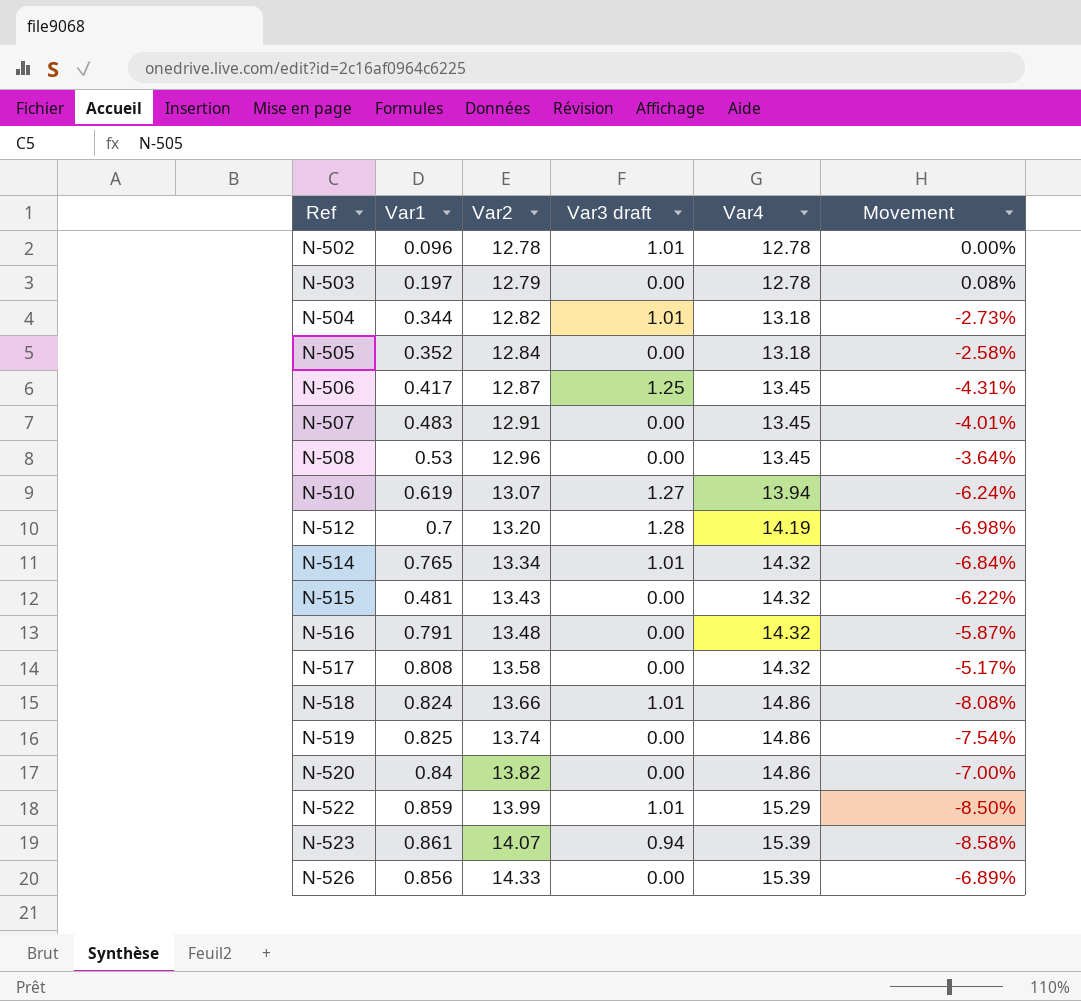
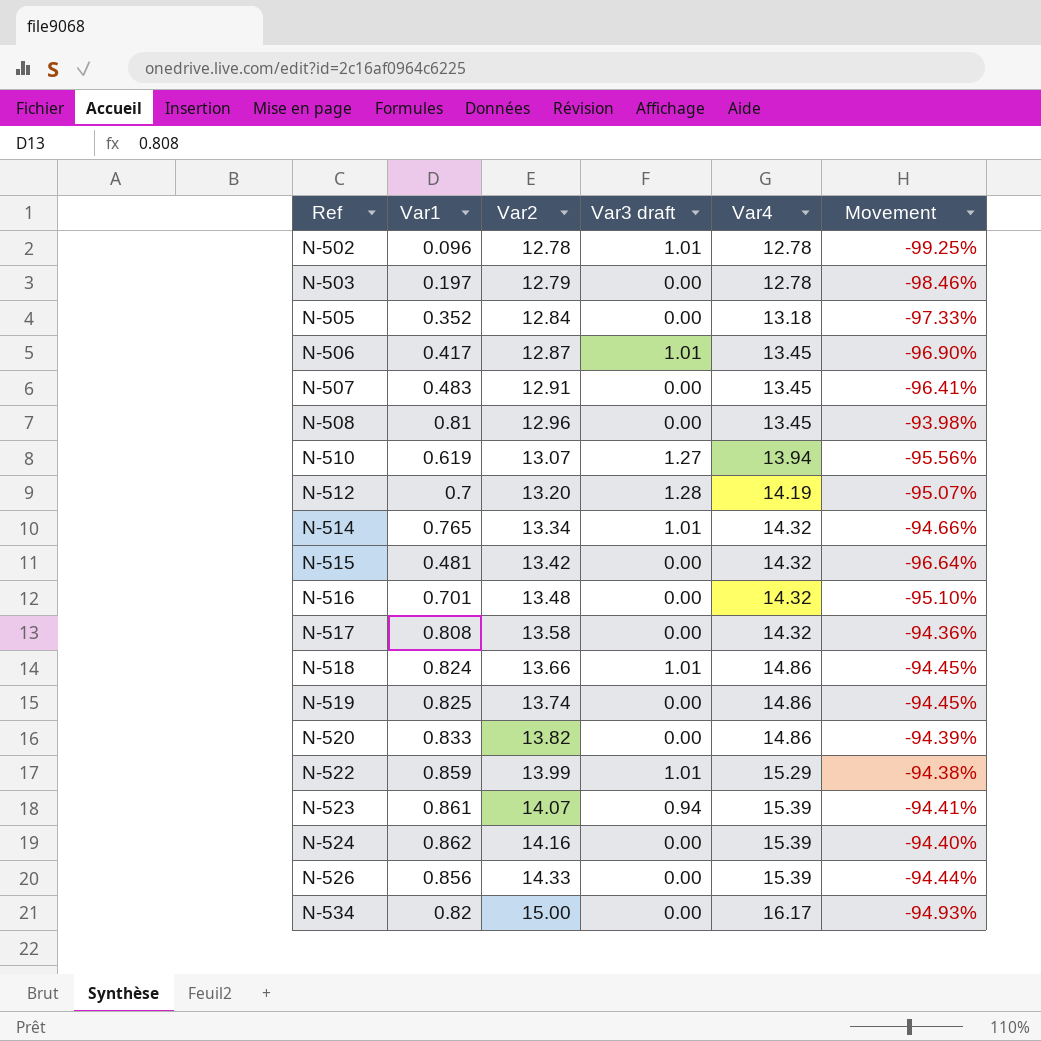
column Movement | formula: ([Var2] - [Var4]) / [Var4] -> ([Var1] - [Var4]) / [Var4]
row N-504: 0.344 | 12.82 | 1.01 | 13.18 | -2.73% -> none
N-506 | Var3 draft: 1.25 -> 1.01
N-508 | Var1: 0.53 -> 0.81
N-515 | Var2: 13.43 -> 13.42
N-516 | Var1: 0.791 -> 0.701
N-520 | Var1: 0.84 -> 0.833
row N-524: none -> 0.862 | 14.16 | 0.00 | 15.39 | -94.40%
row N-534: none -> 0.82 | 15.00 | 0.00 | 16.17 | -94.93%

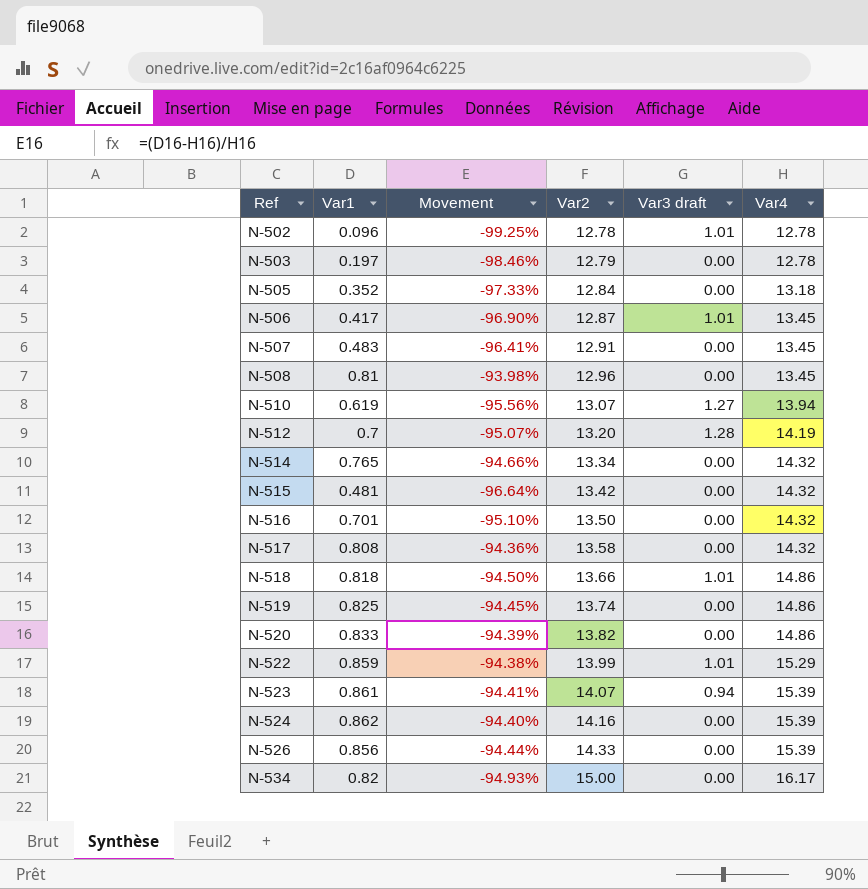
column Movement | position: 6 -> 3
N-514 | Var3 draft: 1.01 -> 0.00
N-516 | Var2: 13.48 -> 13.50
N-518 | Var1: 0.824 -> 0.818
N-518 | Movement: -94.45% -> -94.50%

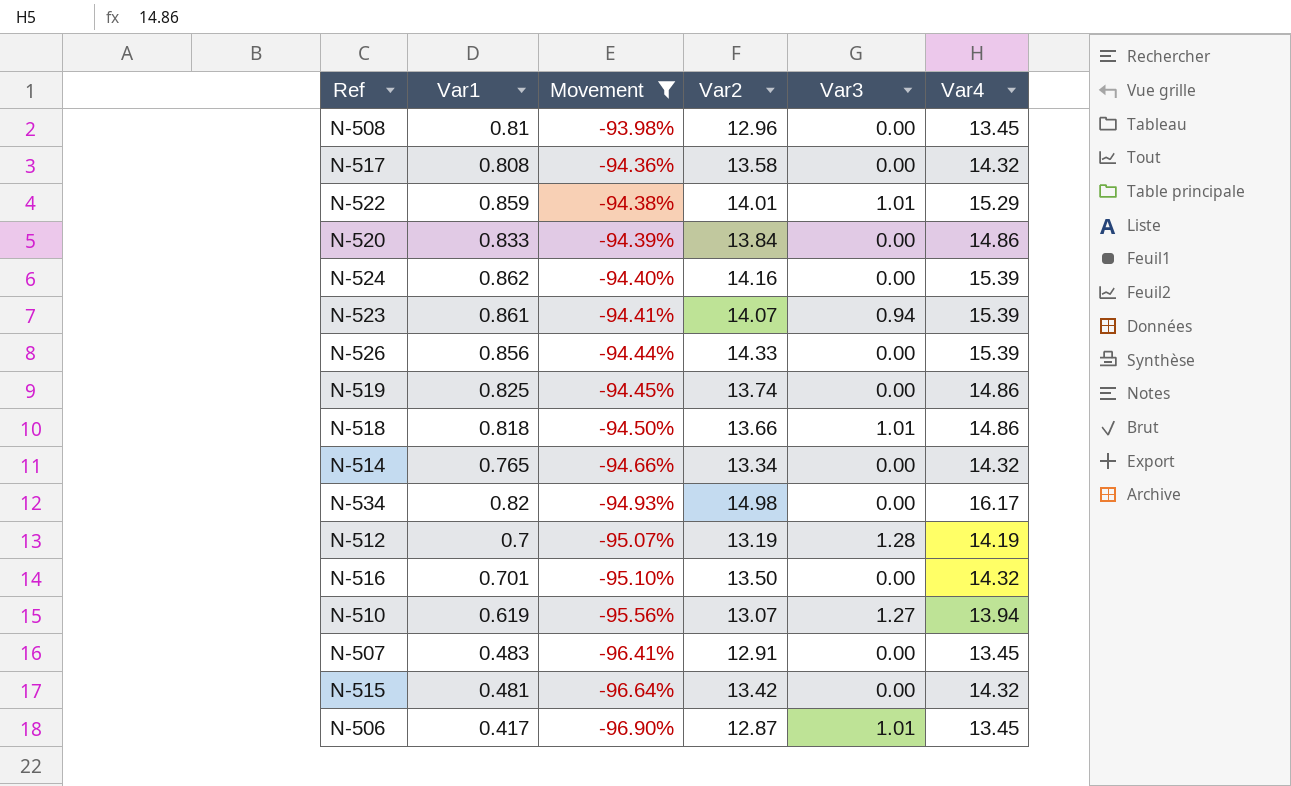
filter: none -> Movement >= -96.90%
row order: Ref ascending -> Movement descending
column name: Var3 draft -> Var3
N-522 | Var2: 13.99 -> 14.01
N-520 | Var2: 13.82 -> 13.84
N-534 | Var2: 15.00 -> 14.98
N-512 | Var2: 13.20 -> 13.19

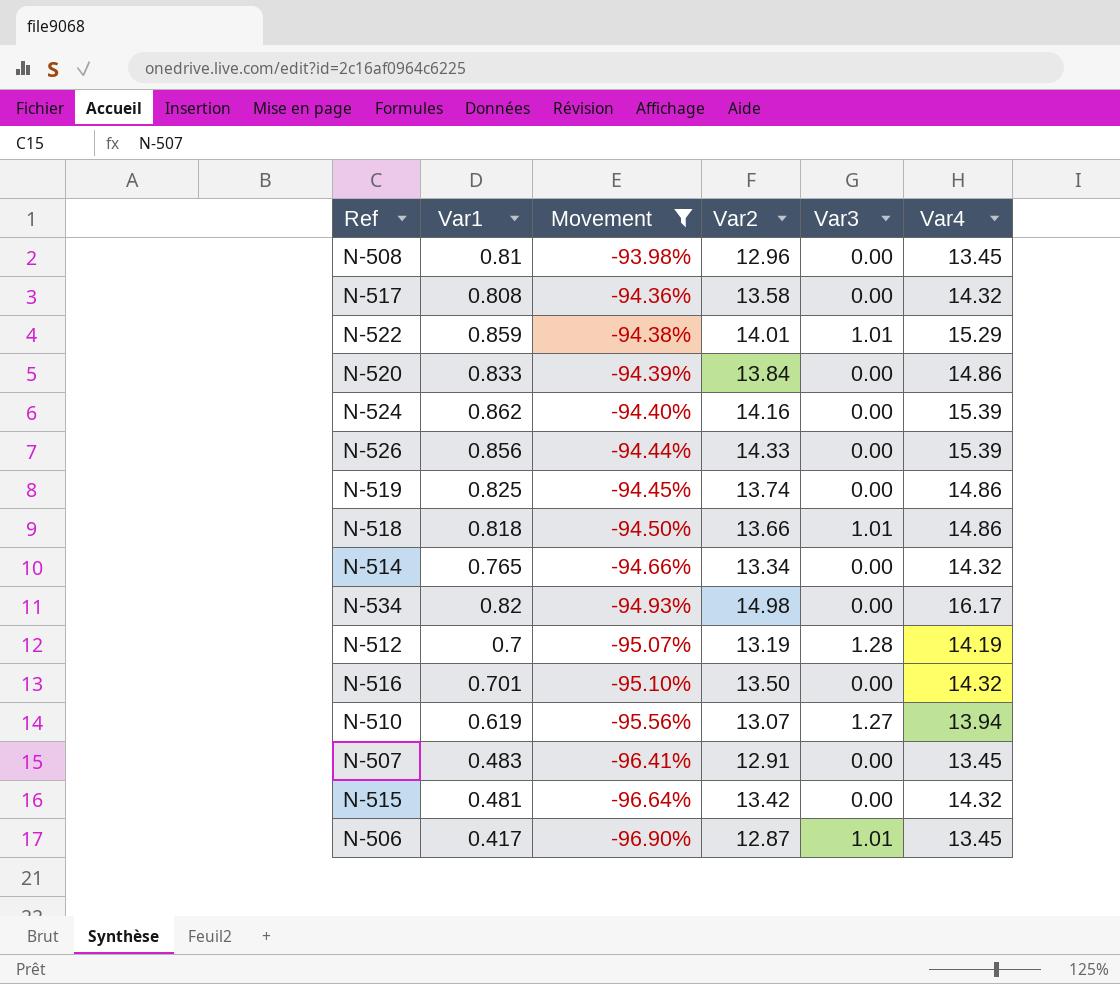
row N-523: 0.861 | -94.41% | 14.07 | 0.94 | 15.39 -> none

